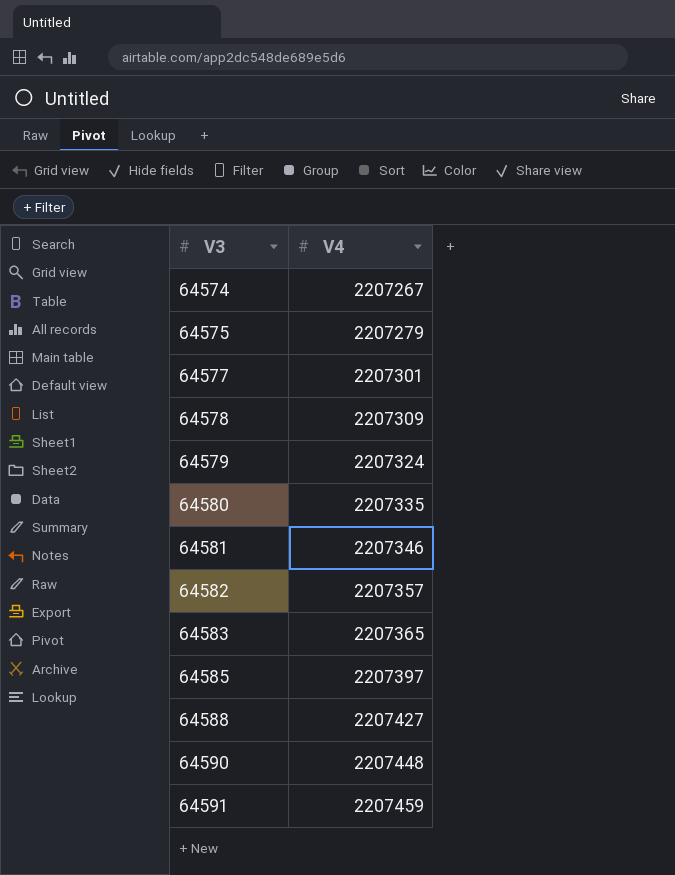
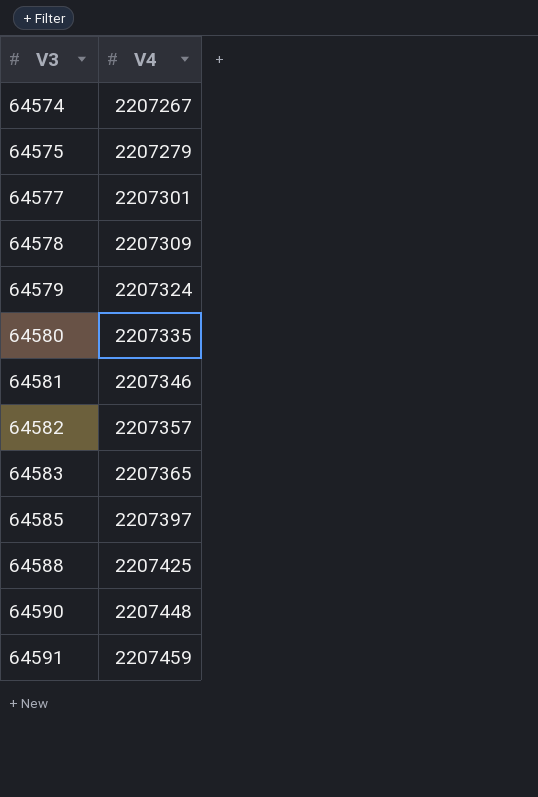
64588 | V4: 2207427 -> 2207425

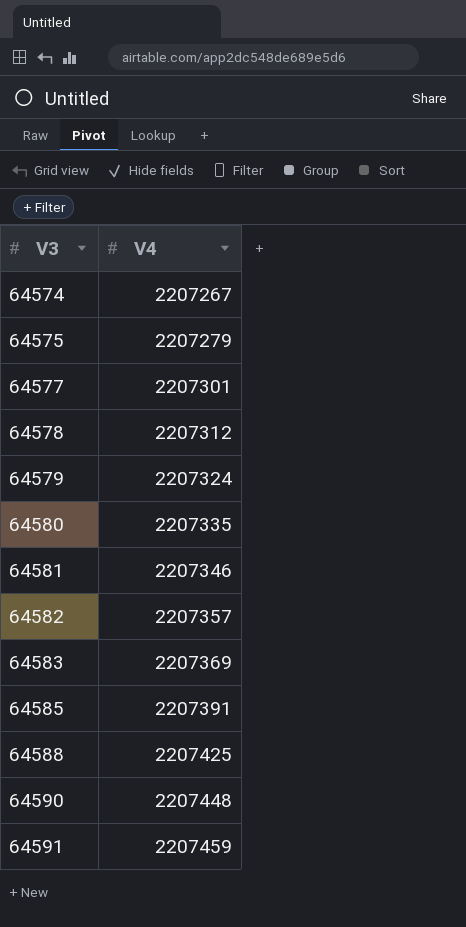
64578 | V4: 2207309 -> 2207312
64583 | V4: 2207365 -> 2207369
64585 | V4: 2207397 -> 2207391

